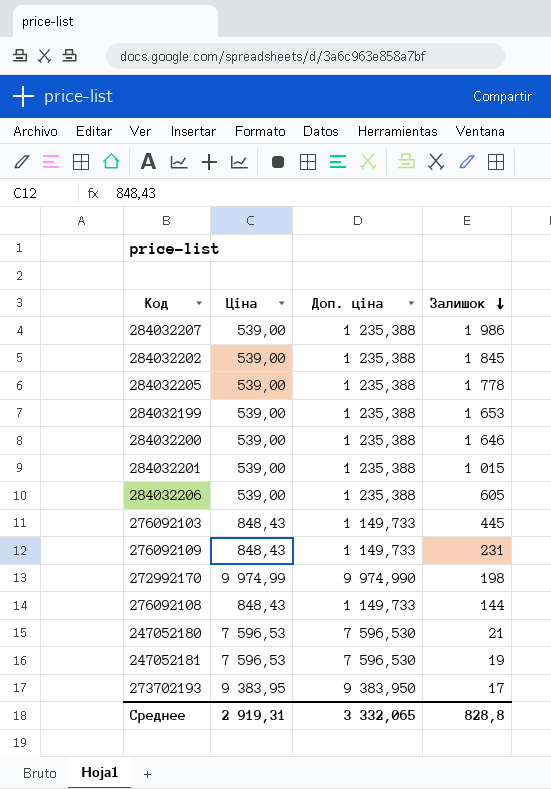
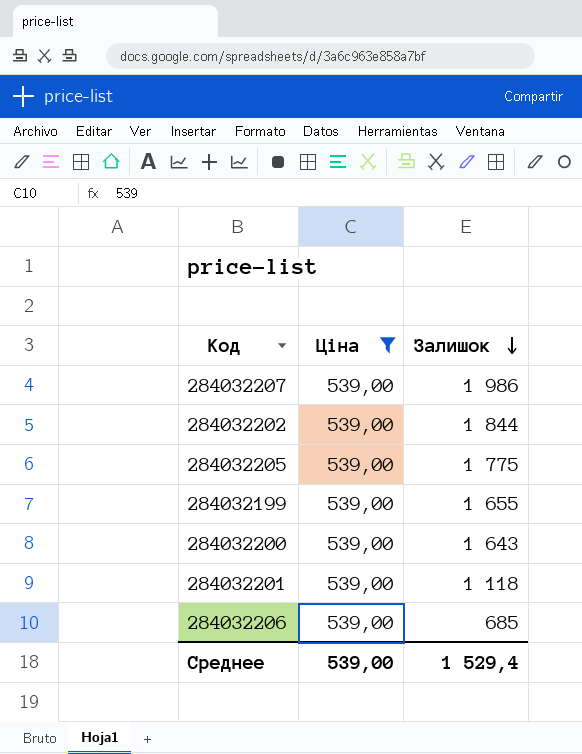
filter: none -> Ціна = 539,00
column Доп. ціна | position: 3 -> none
284032202 | Залишок: 1 845 -> 1 844
284032205 | Залишок: 1 778 -> 1 775
284032199 | Залишок: 1 653 -> 1 655
284032200 | Залишок: 1 646 -> 1 643
284032201 | Залишок: 1 015 -> 1 118
284032206 | Залишок: 605 -> 685
Среднее | Ціна: 2 919,31 -> 539,00
Среднее | Залишок: 828,8 -> 1 529,4

